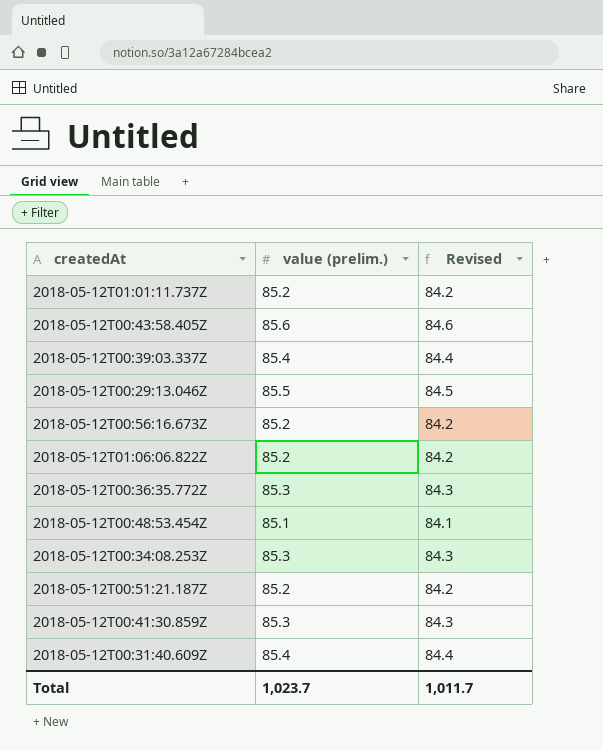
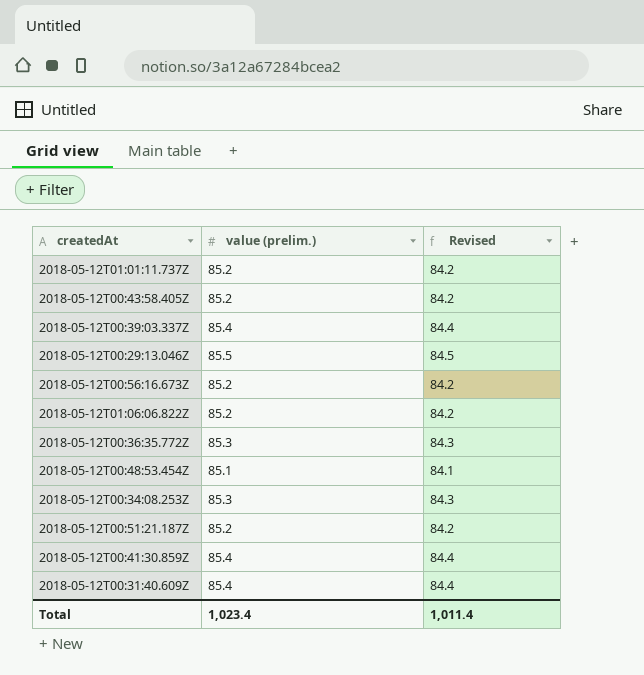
2018-05-12T00:43:58.405Z | value (prelim.): 85.6 -> 85.2
2018-05-12T00:43:58.405Z | Revised: 84.6 -> 84.2
2018-05-12T00:41:30.859Z | value (prelim.): 85.3 -> 85.4
2018-05-12T00:41:30.859Z | Revised: 84.3 -> 84.4
Total | value (prelim.): 1,023.7 -> 1,023.4
Total | Revised: 1,011.7 -> 1,011.4

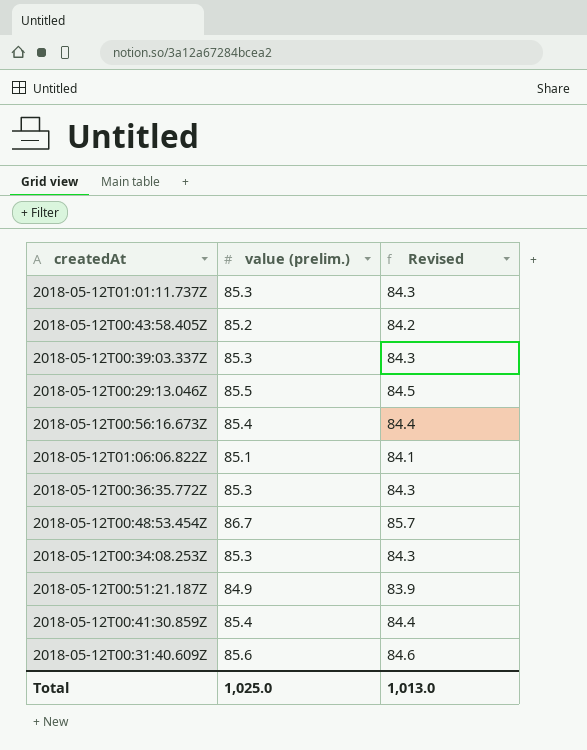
2018-05-12T01:01:11.737Z | value (prelim.): 85.2 -> 85.3
2018-05-12T01:01:11.737Z | Revised: 84.2 -> 84.3
2018-05-12T00:39:03.337Z | value (prelim.): 85.4 -> 85.3
2018-05-12T00:39:03.337Z | Revised: 84.4 -> 84.3
2018-05-12T00:56:16.673Z | value (prelim.): 85.2 -> 85.4
2018-05-12T00:56:16.673Z | Revised: 84.2 -> 84.4
2018-05-12T01:06:06.822Z | value (prelim.): 85.2 -> 85.1
2018-05-12T01:06:06.822Z | Revised: 84.2 -> 84.1
2018-05-12T00:48:53.454Z | value (prelim.): 85.1 -> 86.7
2018-05-12T00:48:53.454Z | Revised: 84.1 -> 85.7
2018-05-12T00:51:21.187Z | value (prelim.): 85.2 -> 84.9
2018-05-12T00:51:21.187Z | Revised: 84.2 -> 83.9
2018-05-12T00:31:40.609Z | value (prelim.): 85.4 -> 85.6
2018-05-12T00:31:40.609Z | Revised: 84.4 -> 84.6
Total | value (prelim.): 1,023.4 -> 1,025.0
Total | Revised: 1,011.4 -> 1,013.0

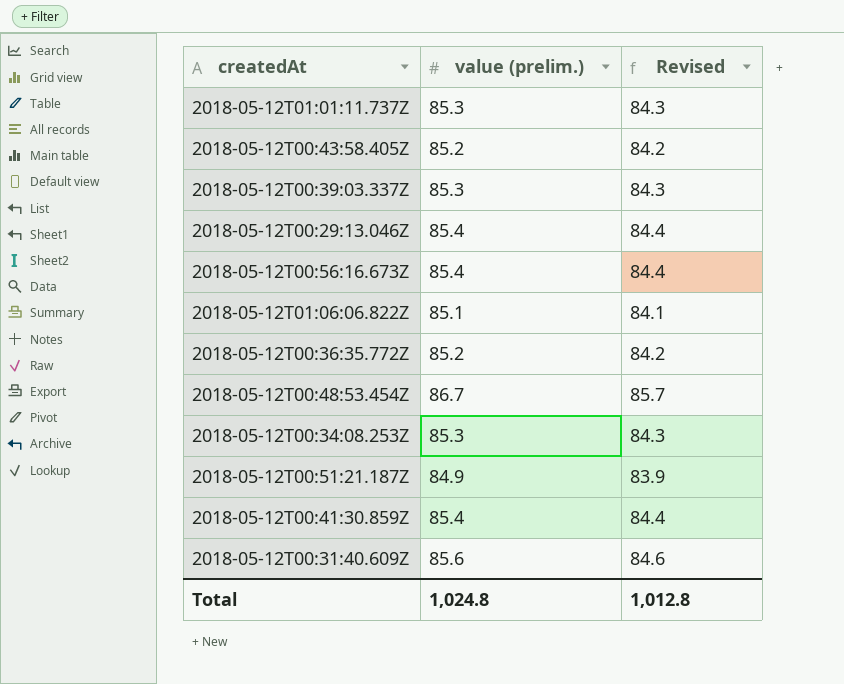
2018-05-12T00:29:13.046Z | value (prelim.): 85.5 -> 85.4
2018-05-12T00:29:13.046Z | Revised: 84.5 -> 84.4
2018-05-12T00:36:35.772Z | value (prelim.): 85.3 -> 85.2
2018-05-12T00:36:35.772Z | Revised: 84.3 -> 84.2
Total | value (prelim.): 1,025.0 -> 1,024.8
Total | Revised: 1,013.0 -> 1,012.8

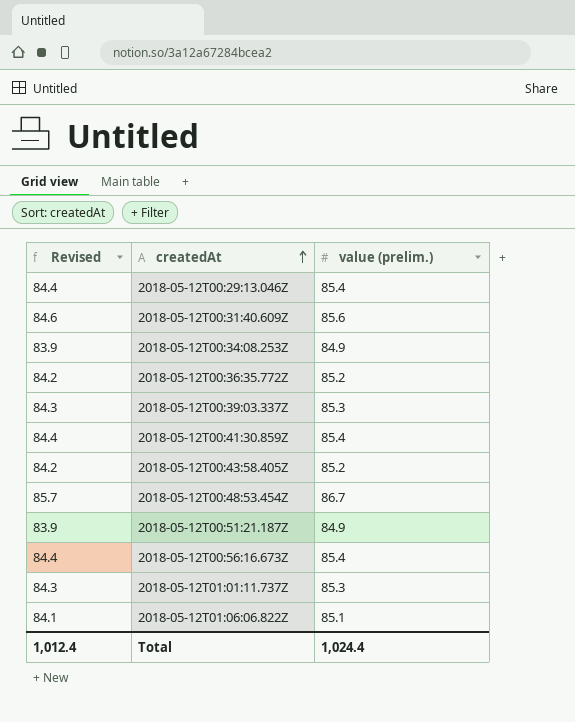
row order: none -> createdAt ascending
column Revised | position: 3 -> 1
2018-05-12T00:34:08.253Z | Revised: 84.3 -> 83.9
2018-05-12T00:34:08.253Z | value (prelim.): 85.3 -> 84.9
Total | Revised: 1,012.8 -> 1,012.4
Total | value (prelim.): 1,024.8 -> 1,024.4

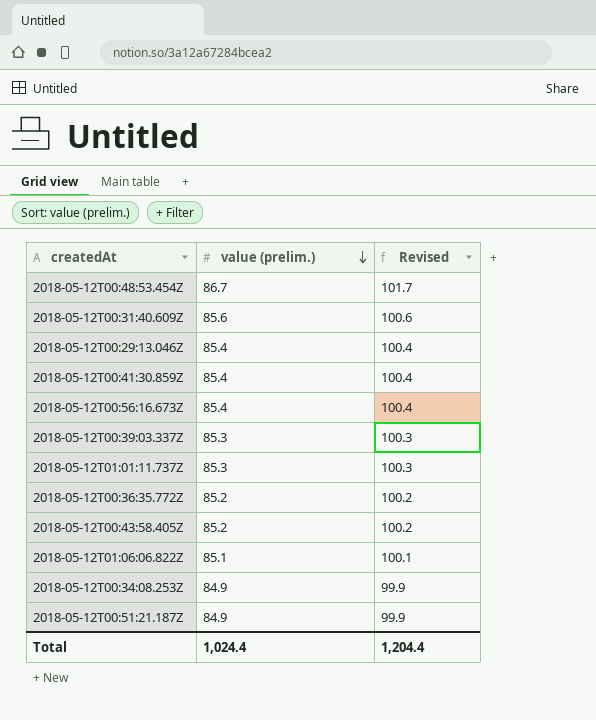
row order: createdAt ascending -> value (prelim.) descending
column Revised | formula: [value (prelim.)] - 1 -> [value (prelim.)] + 15
column Revised | position: 1 -> 3
Total | Revised: 1,012.4 -> 1,204.4

